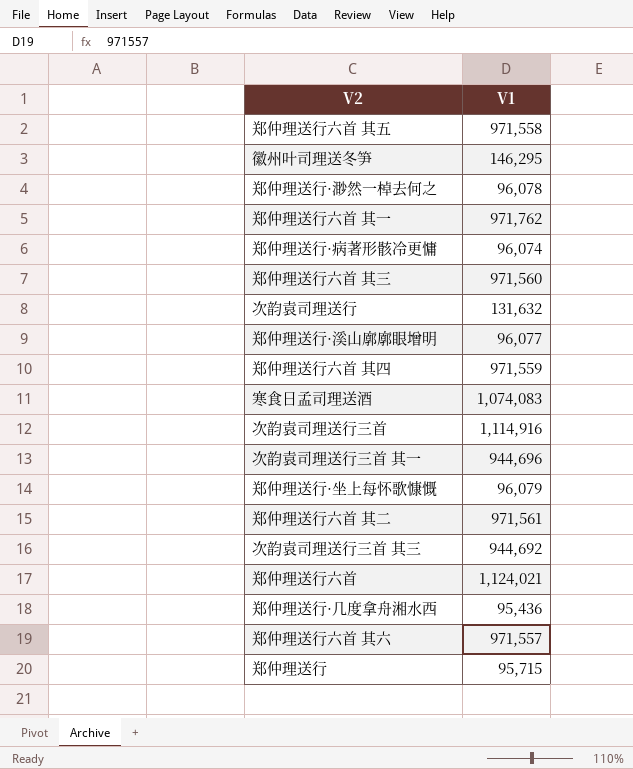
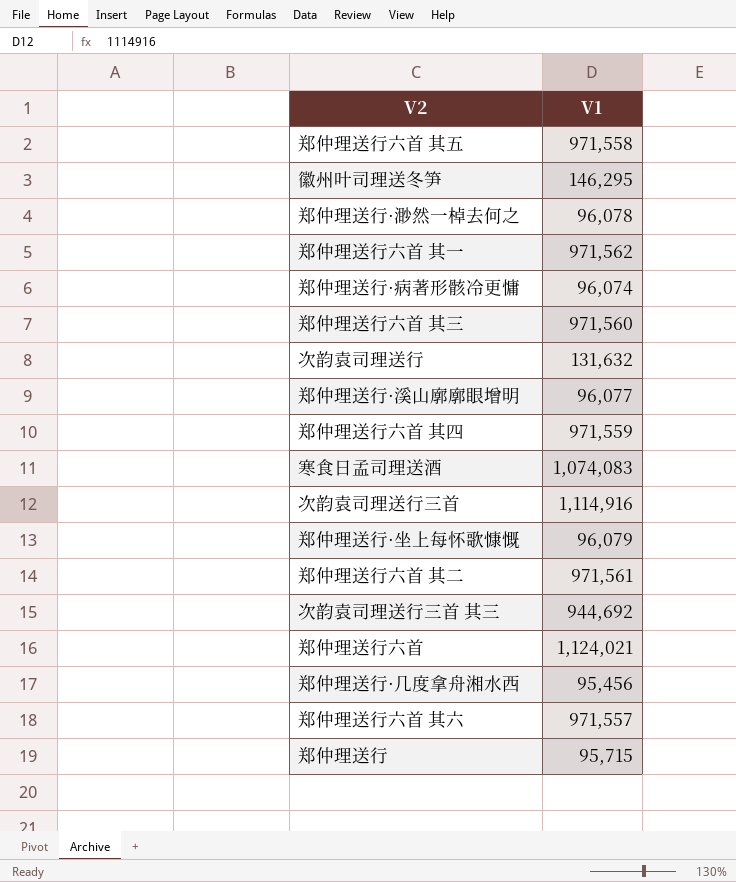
row 次韵袁司理送行三首 其一: 944,696 -> none
郑仲理送行六首 其一 | V1: 971,762 -> 971,562
郑仲理送行·几度拿舟湘水西 | V1: 95,436 -> 95,456

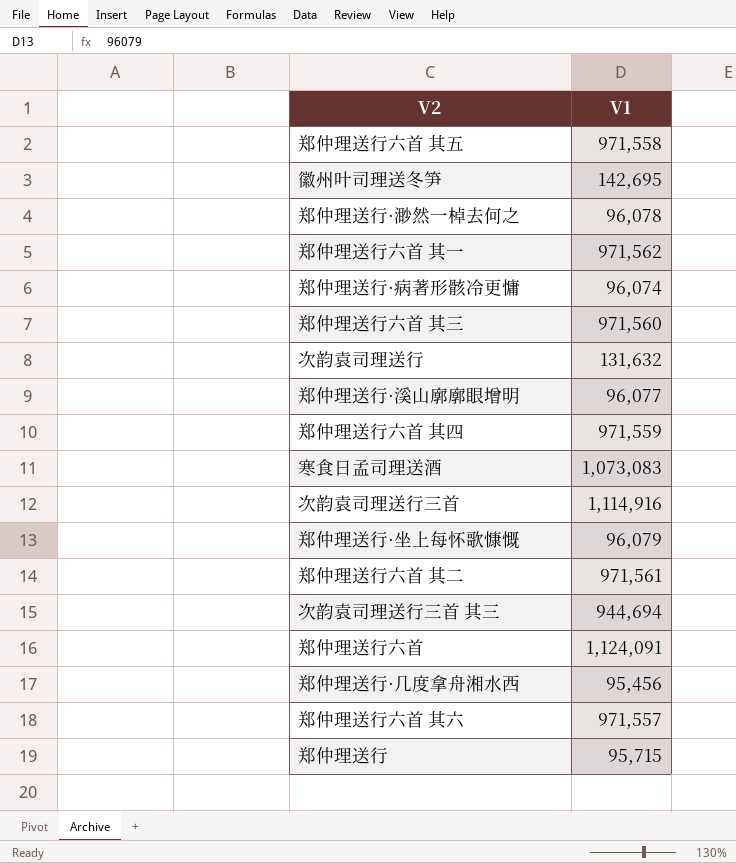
徽州叶司理送冬笋 | V1: 146,295 -> 142,695
寒食日孟司理送酒 | V1: 1,074,083 -> 1,073,083
次韵袁司理送行三首 其三 | V1: 944,692 -> 944,694
郑仲理送行六首 | V1: 1,124,021 -> 1,124,091

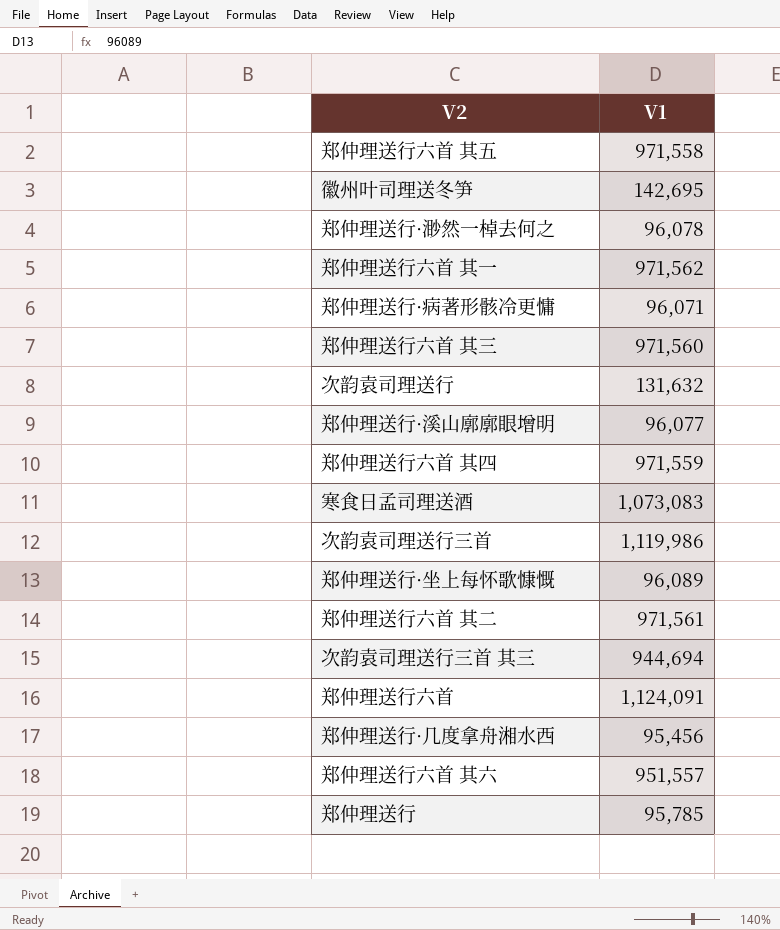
郑仲理送行·病著形骸冷更慵 | V1: 96,074 -> 96,071
次韵袁司理送行三首 | V1: 1,114,916 -> 1,119,986
郑仲理送行·坐上每怀歌慷慨 | V1: 96,079 -> 96,089
郑仲理送行六首 其六 | V1: 971,557 -> 951,557
郑仲理送行 | V1: 95,715 -> 95,785

